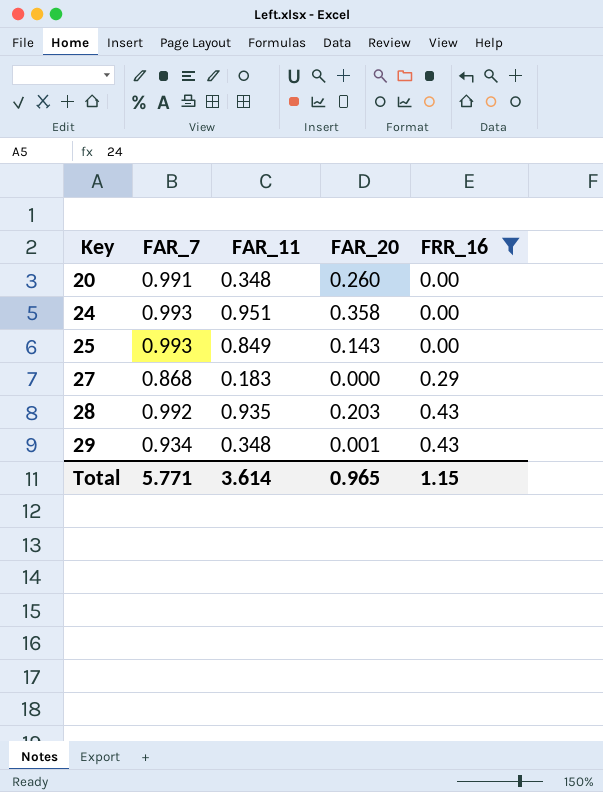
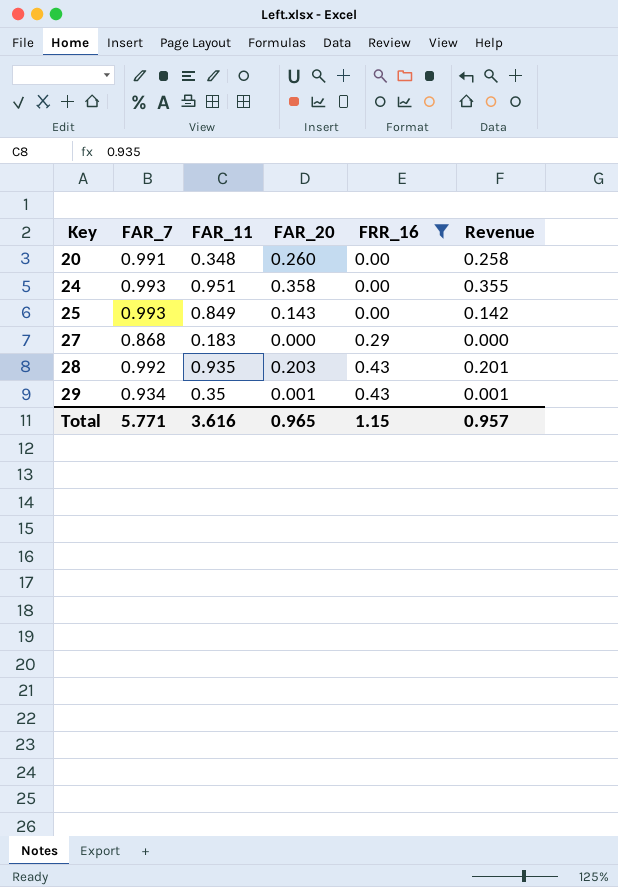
column Revenue | formula: none -> [FAR_7] * [FAR_20]
29 | FAR_11: 0.348 -> 0.35
Total | FAR_11: 3.614 -> 3.616

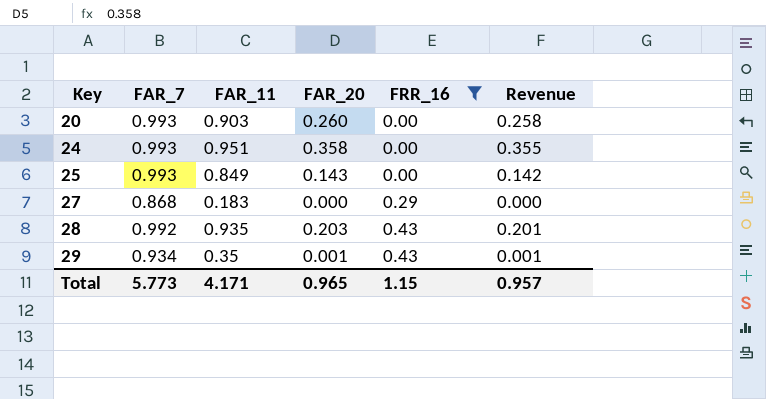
20 | FAR_7: 0.991 -> 0.993
20 | FAR_11: 0.348 -> 0.903
Total | FAR_7: 5.771 -> 5.773
Total | FAR_11: 3.616 -> 4.171

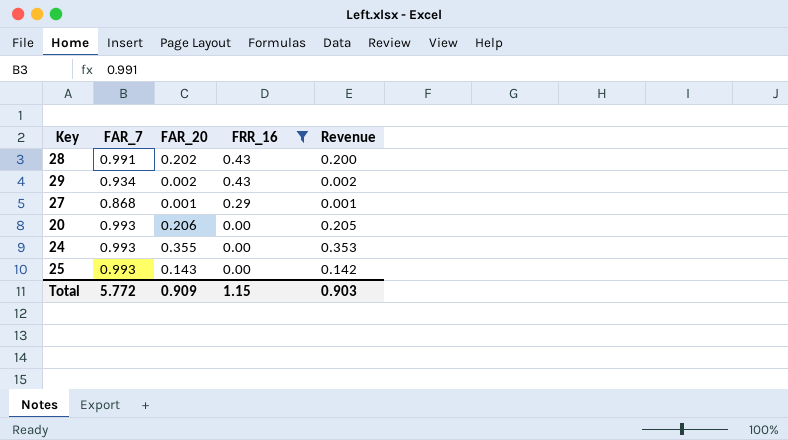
row order: Key ascending -> FRR_16 descending
column FAR_11 | position: 3 -> none
28 | FAR_7: 0.992 -> 0.991
28 | FAR_20: 0.203 -> 0.202
28 | Revenue: 0.201 -> 0.200
29 | FAR_20: 0.001 -> 0.002
29 | Revenue: 0.001 -> 0.002
27 | FAR_20: 0.000 -> 0.001
27 | Revenue: 0.000 -> 0.001
20 | FAR_20: 0.260 -> 0.206
20 | Revenue: 0.258 -> 0.205
24 | FAR_20: 0.358 -> 0.355
24 | Revenue: 0.355 -> 0.353
Total | FAR_7: 5.773 -> 5.772
Total | FAR_20: 0.965 -> 0.909
Total | Revenue: 0.957 -> 0.903

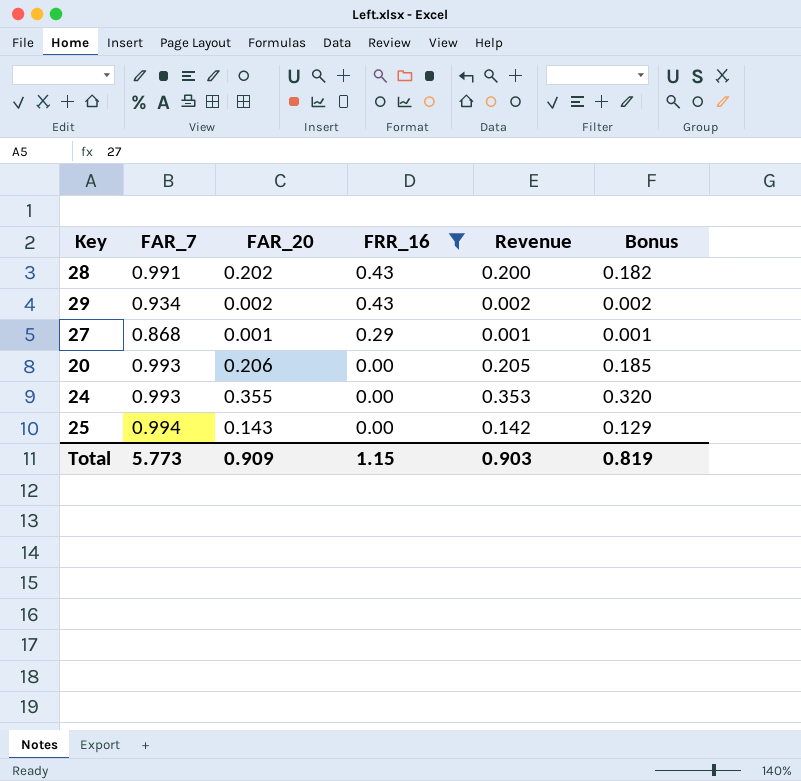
column Bonus | formula: none -> [FAR_20] * 0.9
25 | FAR_7: 0.993 -> 0.994
Total | FAR_7: 5.772 -> 5.773

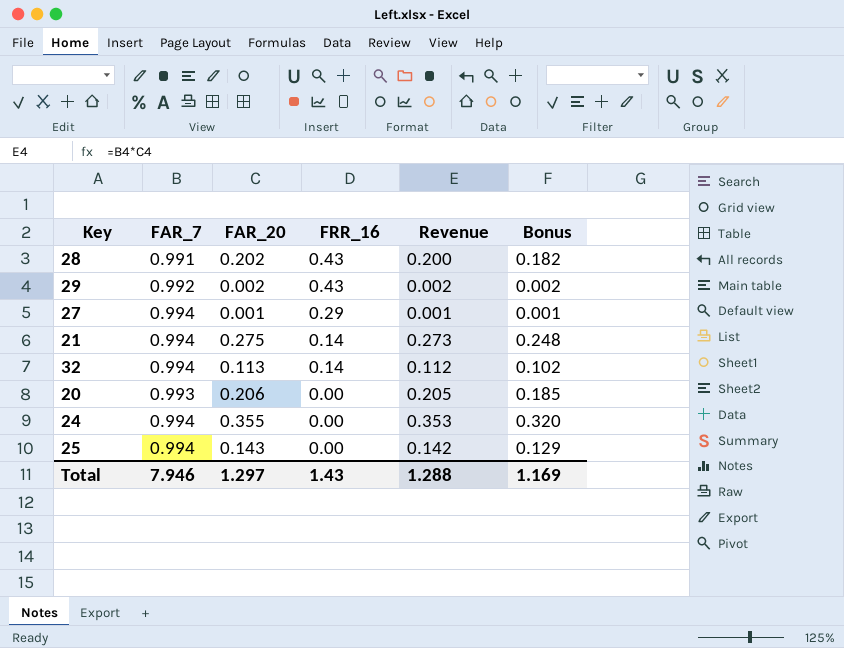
filter: FRR_16 != 0.14 -> none
29 | FAR_7: 0.934 -> 0.992
27 | FAR_7: 0.868 -> 0.994
24 | FAR_7: 0.993 -> 0.994
Total | FAR_7: 5.773 -> 7.946
Total | FAR_20: 0.909 -> 1.297
Total | FRR_16: 1.15 -> 1.43
Total | Revenue: 0.903 -> 1.288
Total | Bonus: 0.819 -> 1.169

